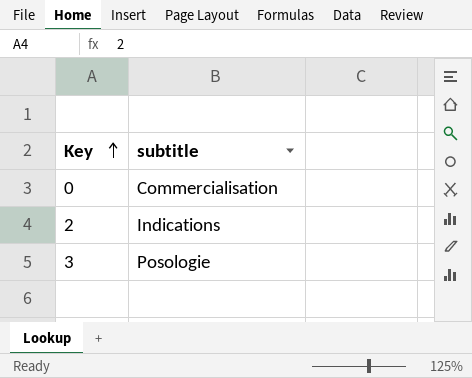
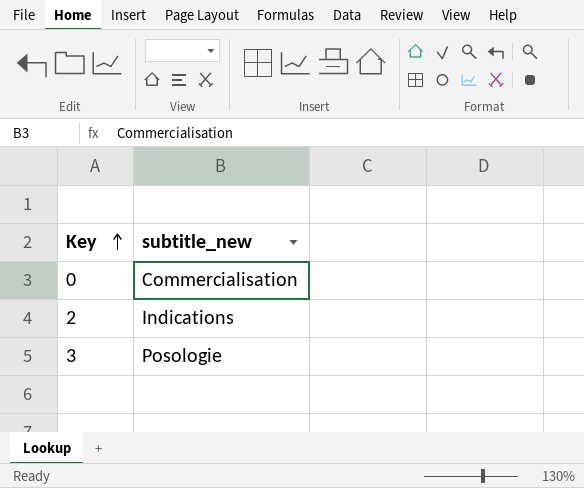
column name: subtitle -> subtitle_new

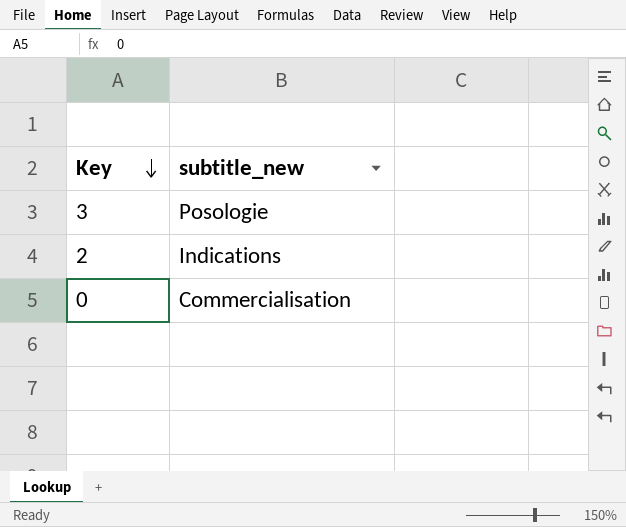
row order: Key ascending -> Key descending

